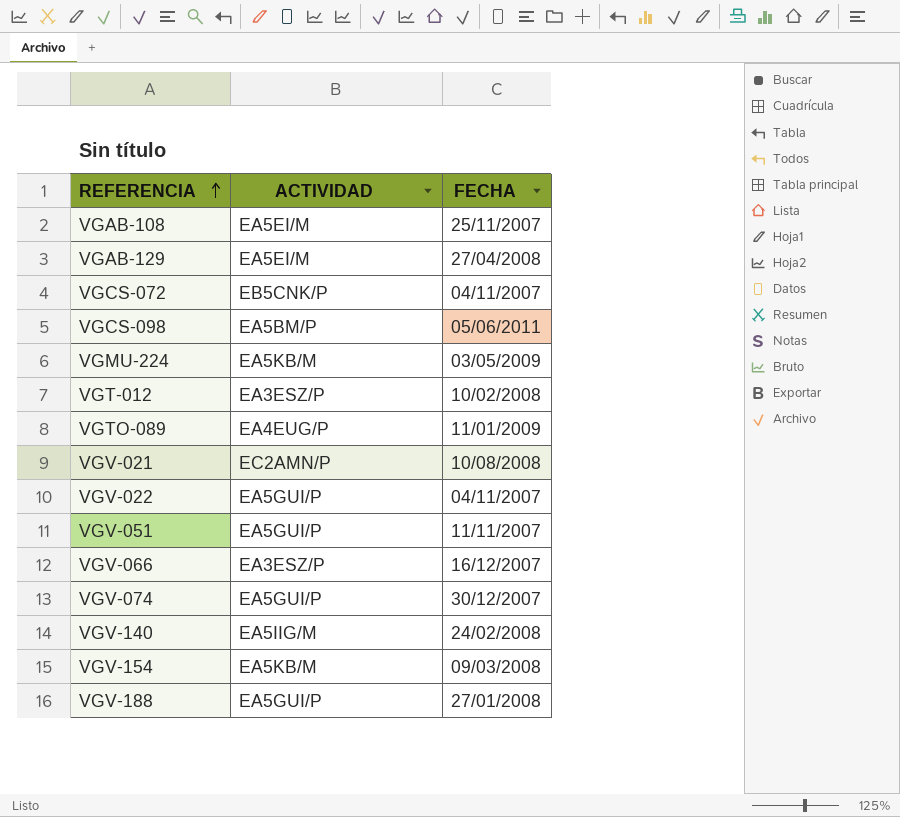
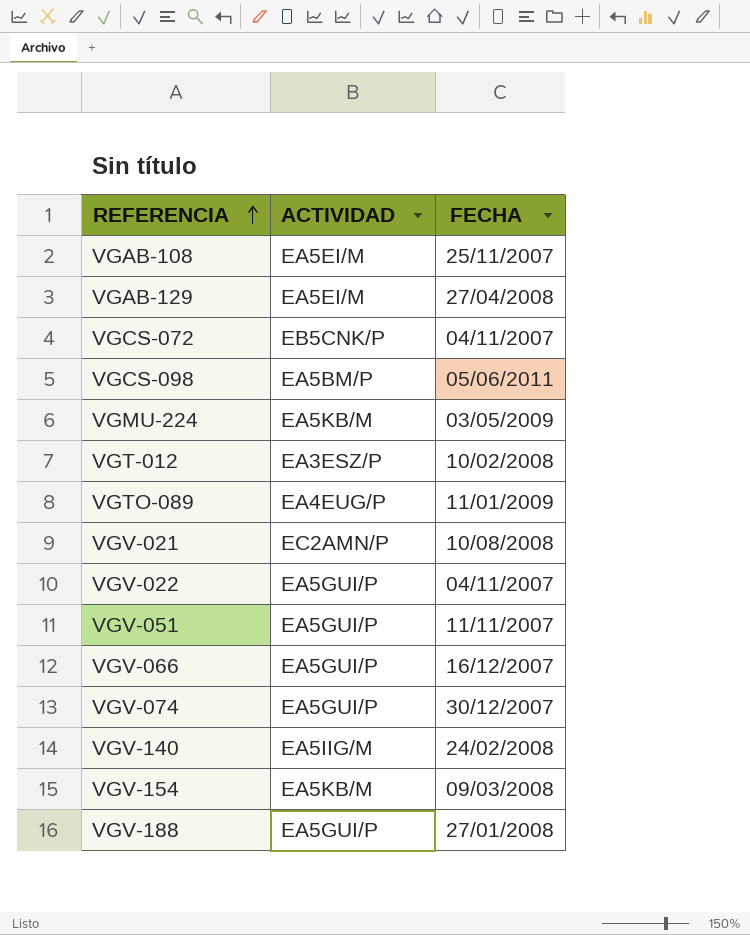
VGV-066 | ACTIVIDAD: EA3ESZ/P -> EA5GUI/P

